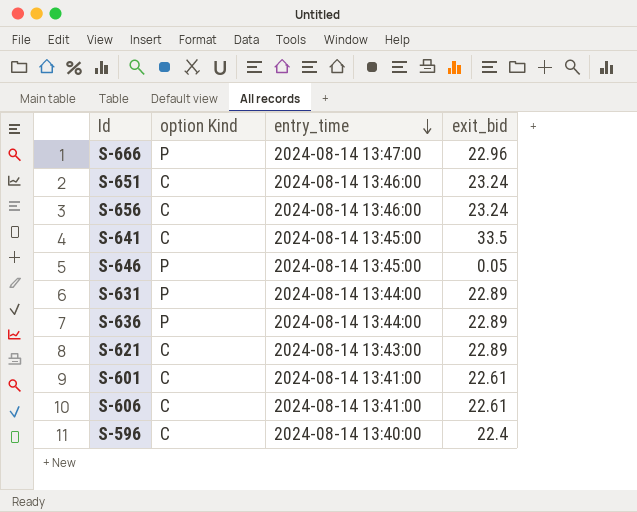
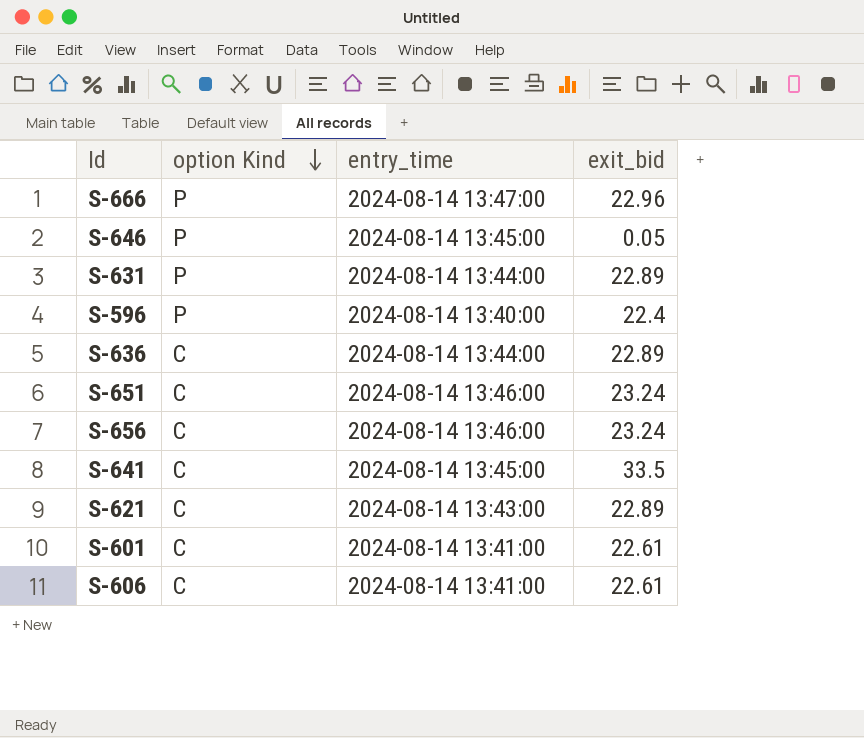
row order: entry_time descending -> option Kind descending
S-596 | option Kind: C -> P
S-636 | option Kind: P -> C

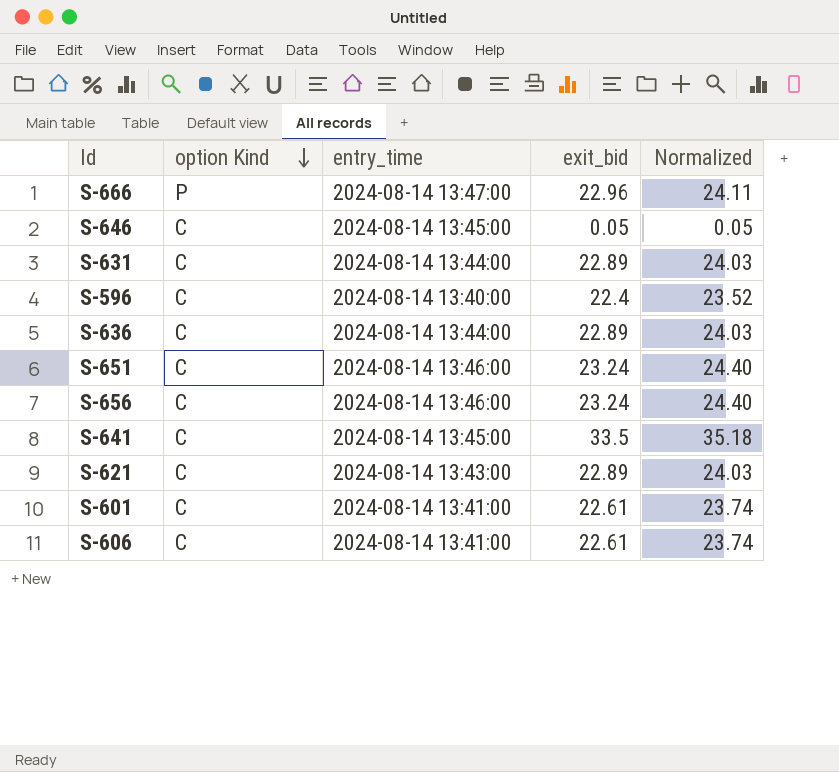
column Normalized | formula: none -> [exit_bid] * 1.05
S-646 | option Kind: P -> C
S-631 | option Kind: P -> C
S-596 | option Kind: P -> C

